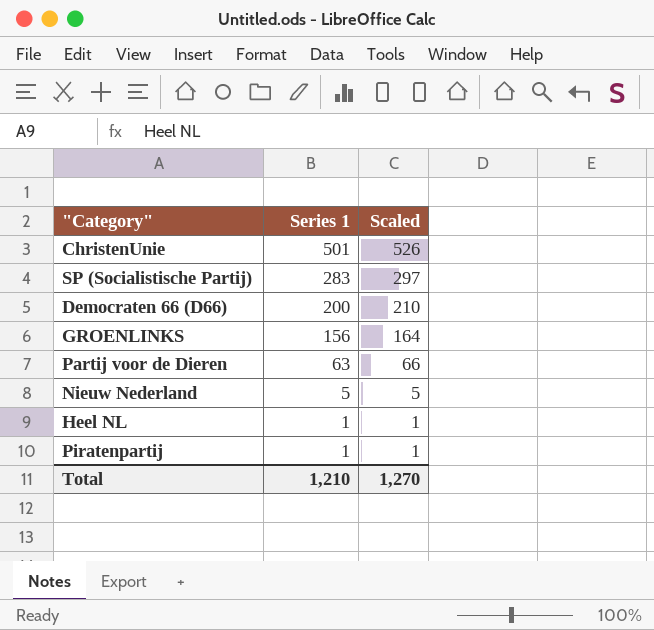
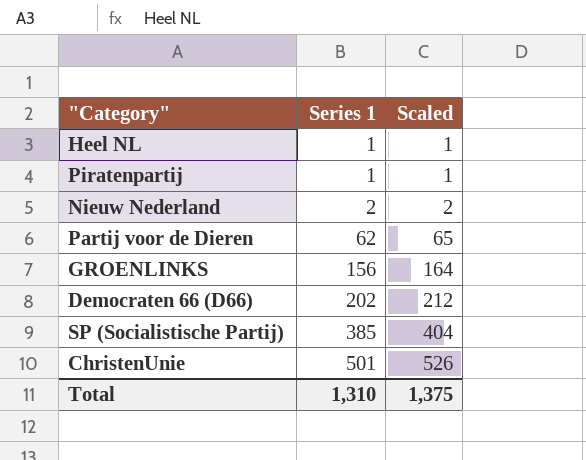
row order: Series 1 descending -> Series 1 ascending
Nieuw Nederland | Series 1: 5 -> 2
Nieuw Nederland | Scaled: 5 -> 2
Partij voor de Dieren | Series 1: 63 -> 62
Partij voor de Dieren | Scaled: 66 -> 65
Democraten 66 (D66) | Series 1: 200 -> 202
Democraten 66 (D66) | Scaled: 210 -> 212
SP (Socialistische Partij) | Series 1: 283 -> 385
SP (Socialistische Partij) | Scaled: 297 -> 404
Total | Series 1: 1,210 -> 1,310
Total | Scaled: 1,270 -> 1,375

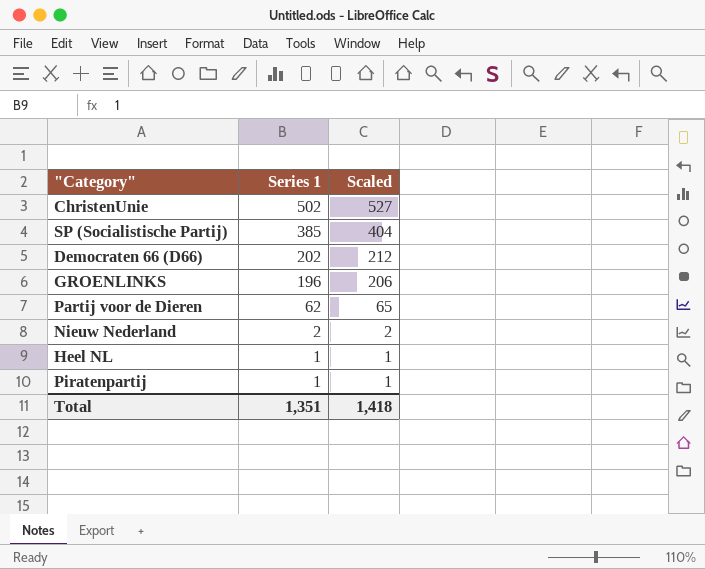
row order: Series 1 ascending -> Series 1 descending
ChristenUnie | Series 1: 501 -> 502
ChristenUnie | Scaled: 526 -> 527
GROENLINKS | Series 1: 156 -> 196
GROENLINKS | Scaled: 164 -> 206
Total | Series 1: 1,310 -> 1,351
Total | Scaled: 1,375 -> 1,418

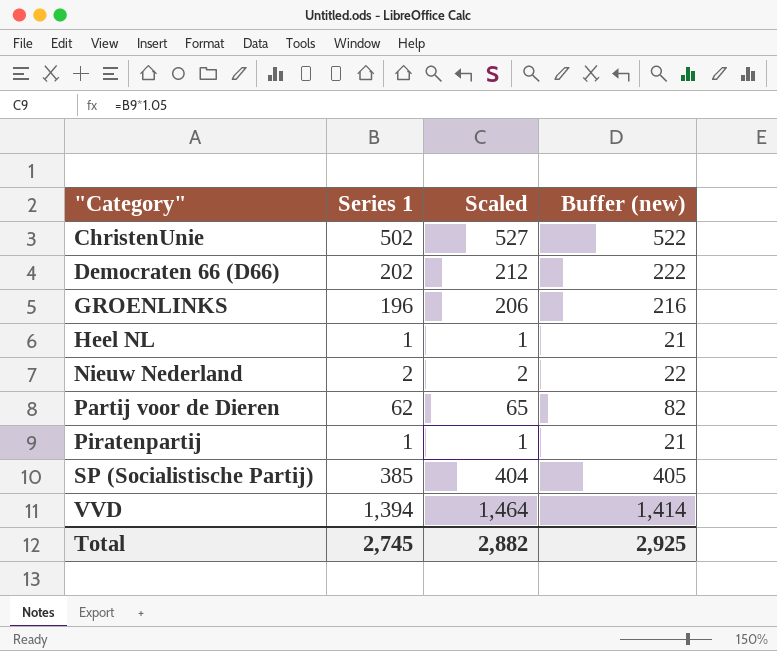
row order: Series 1 descending -> "Category" ascending
column Buffer (new) | formula: none -> [Series 1] + 20
row VVD: none -> 1,394 | 1,464 | 1,414
Total | Series 1: 1,351 -> 2,745
Total | Scaled: 1,418 -> 2,882

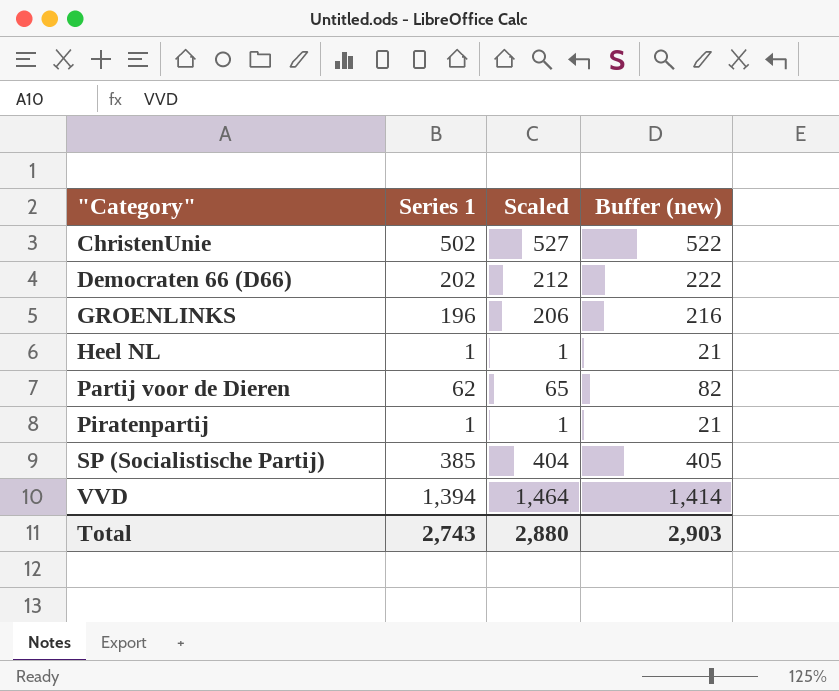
row Nieuw Nederland: 2 | 2 | 22 -> none
Total | Series 1: 2,745 -> 2,743
Total | Scaled: 2,882 -> 2,880
Total | Buffer (new): 2,925 -> 2,903

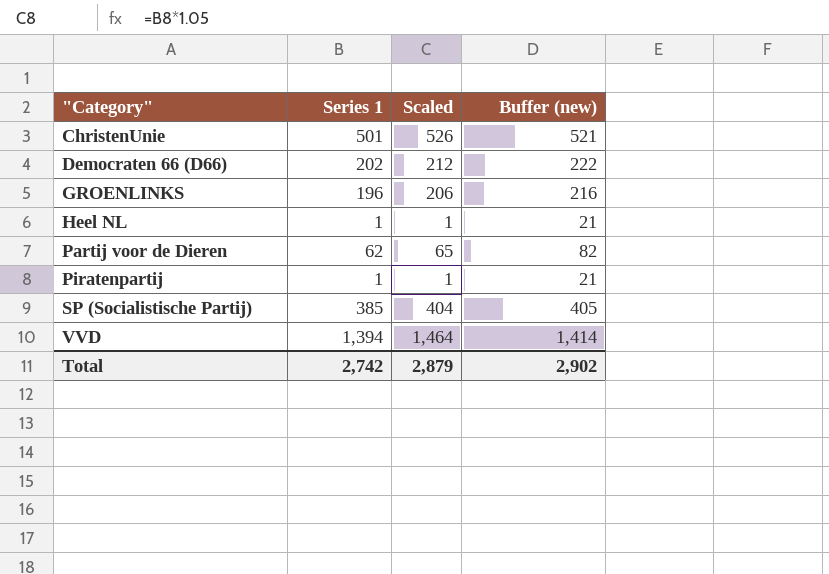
ChristenUnie | Series 1: 502 -> 501
ChristenUnie | Scaled: 527 -> 526
ChristenUnie | Buffer (new): 522 -> 521
Total | Series 1: 2,743 -> 2,742
Total | Scaled: 2,880 -> 2,879
Total | Buffer (new): 2,903 -> 2,902

